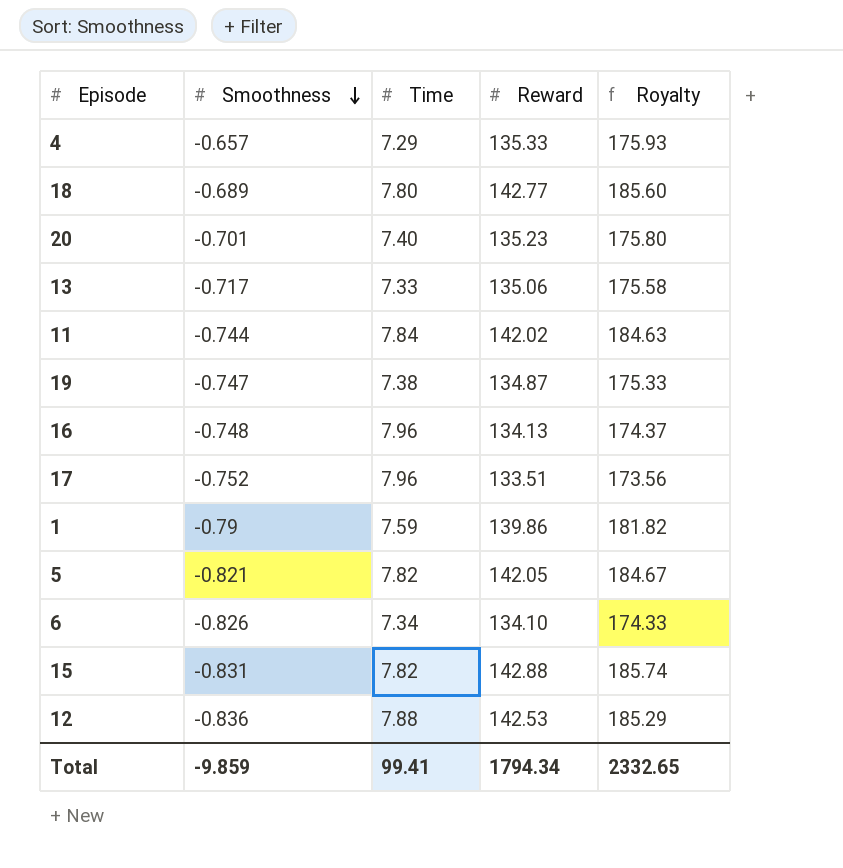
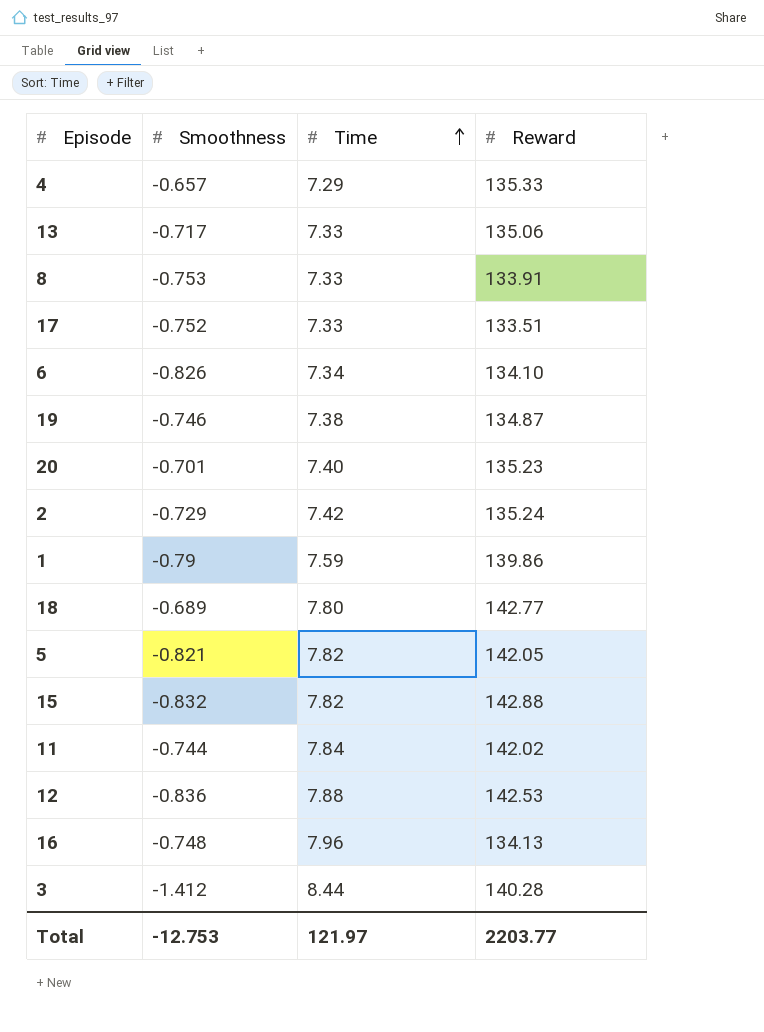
row order: Smoothness descending -> Time ascending
column Royalty | formula: [Reward] * 1.3 -> none
row 8: none -> -0.753 | 7.33 | 133.91
17 | Time: 7.96 -> 7.33
19 | Smoothness: -0.747 -> -0.746
row 2: none -> -0.729 | 7.42 | 135.24
15 | Smoothness: -0.831 -> -0.832
row 3: none -> -1.412 | 8.44 | 140.28
Total | Smoothness: -9.859 -> -12.753
Total | Time: 99.41 -> 121.97
Total | Reward: 1794.34 -> 2203.77

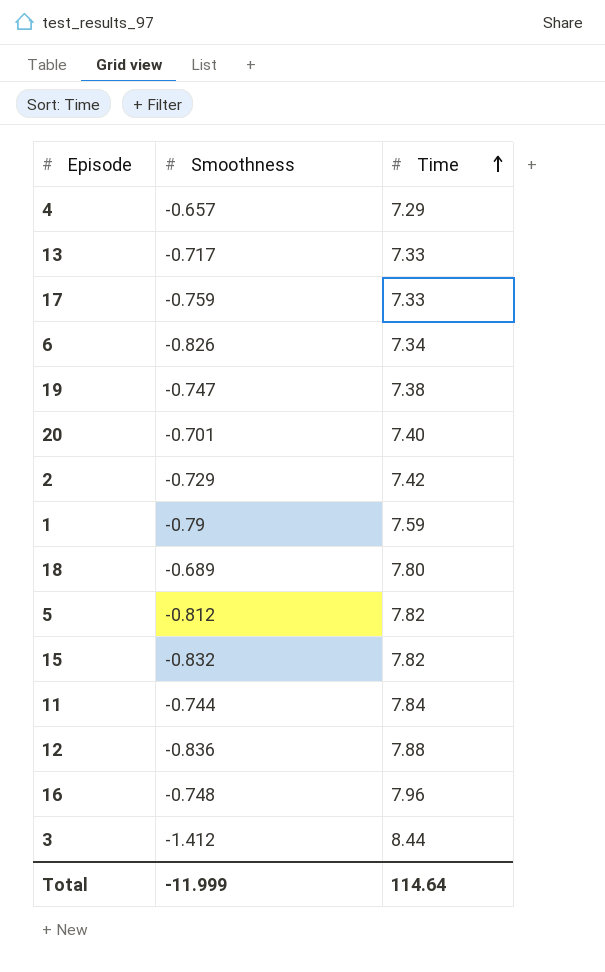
column Reward | position: 4 -> none
row 8: -0.753 | 7.33 | 133.91 -> none
17 | Smoothness: -0.752 -> -0.759
19 | Smoothness: -0.746 -> -0.747
5 | Smoothness: -0.821 -> -0.812
Total | Smoothness: -12.753 -> -11.999
Total | Time: 121.97 -> 114.64

